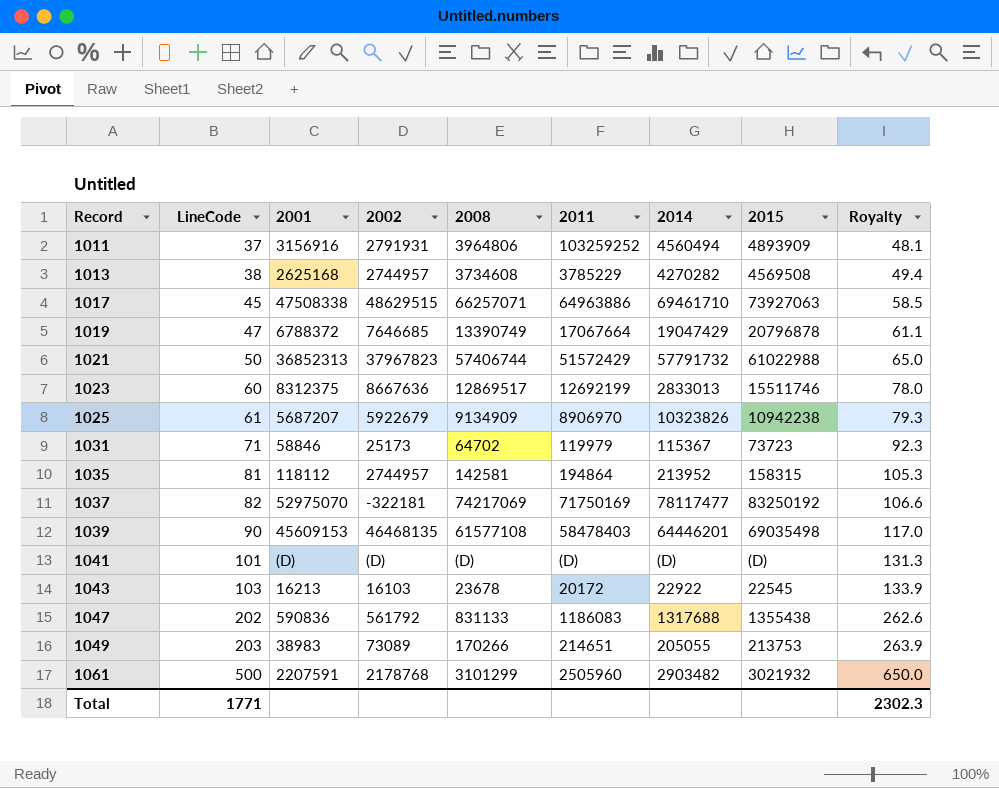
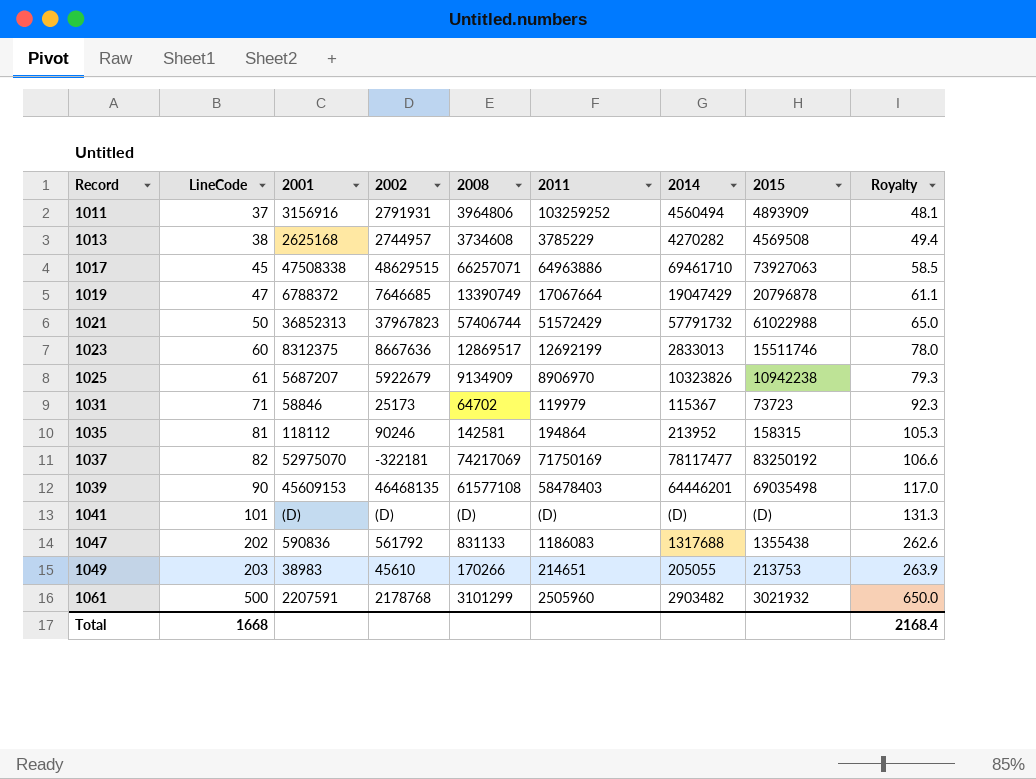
row 1043: 103 | 16213 | 16103 | 23678 | 20172 | 22922 | 22545 | 133.9 -> none
1035 | 2002: 2744957 -> 90246
1049 | 2002: 73089 -> 45610
Total | LineCode: 1771 -> 1668
Total | Royalty: 2302.3 -> 2168.4

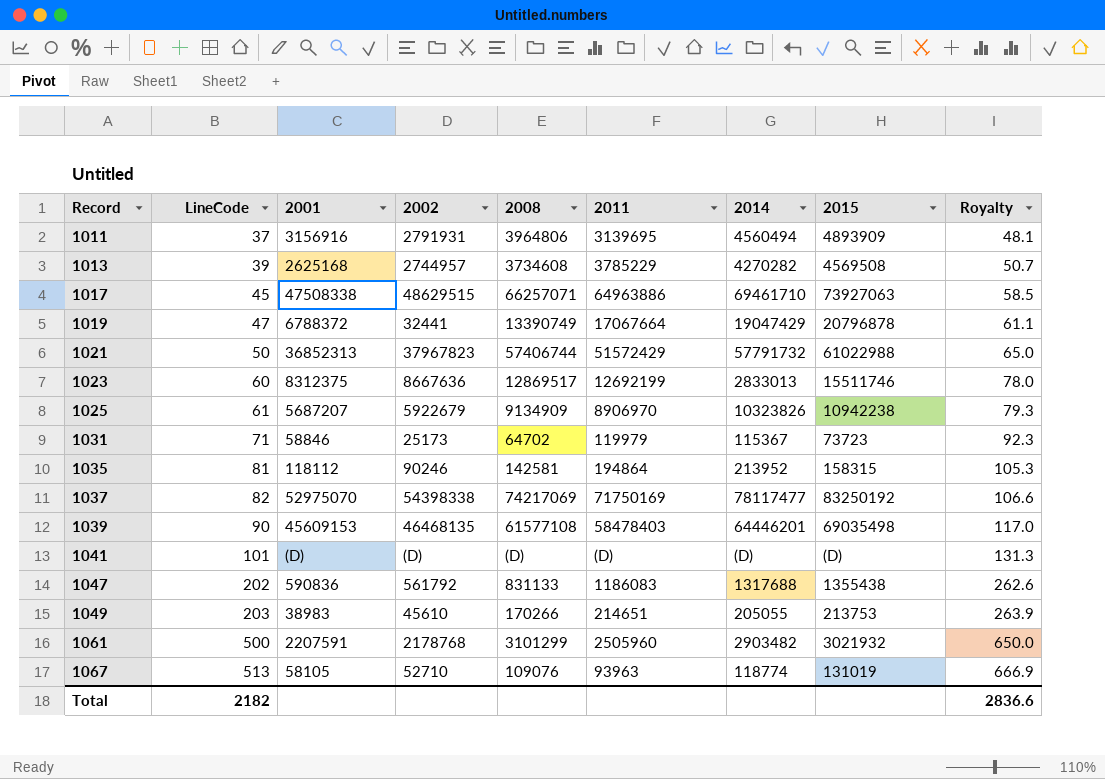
1011 | 2011: 103259252 -> 3139695
1013 | LineCode: 38 -> 39
1013 | Royalty: 49.4 -> 50.7
1019 | 2002: 7646685 -> 32441
1037 | 2002: -322181 -> 54398338
row 1067: none -> 513 | 58105 | 52710 | 109076 | 93963 | 118774 | 131019 | 666.9
Total | LineCode: 1668 -> 2182
Total | Royalty: 2168.4 -> 2836.6

